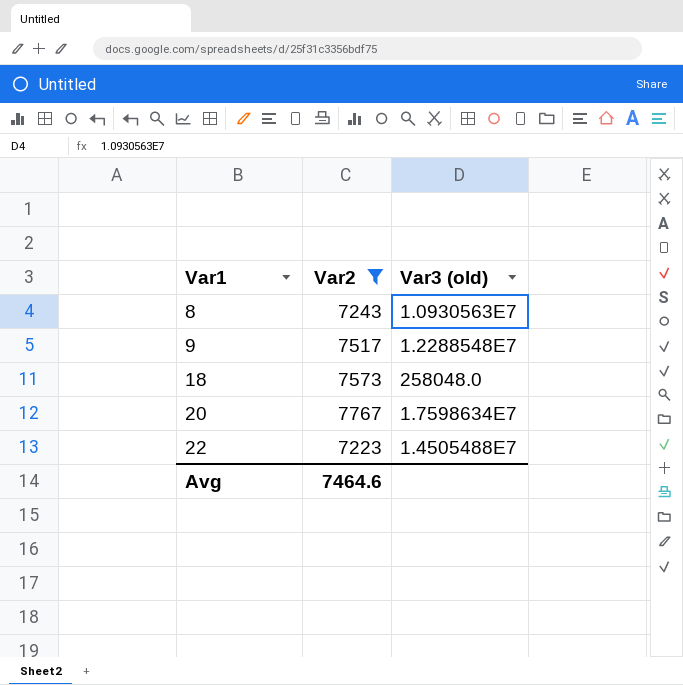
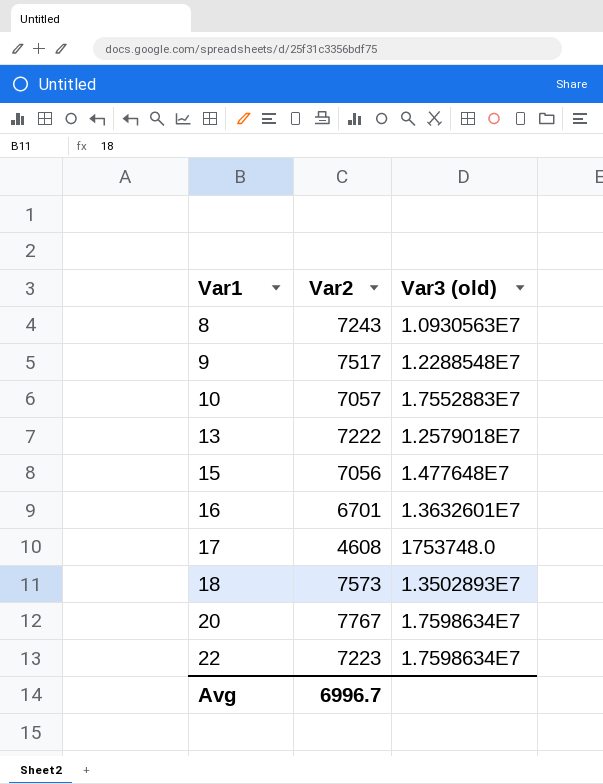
filter: Var2 >= 7223 -> none
18 | Var3 (old): 258048.0 -> 1.3502893E7
22 | Var3 (old): 1.4505488E7 -> 1.7598634E7
Avg | Var2: 7464.6 -> 6996.7

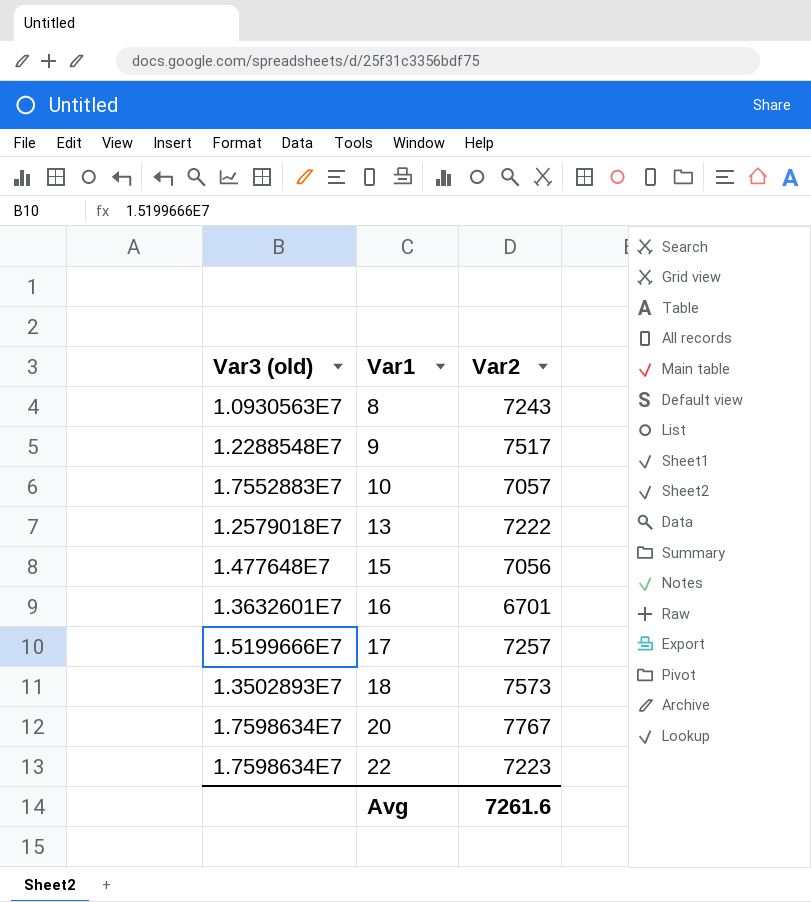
column Var3 (old) | position: 3 -> 1
17 | Var3 (old): 1753748.0 -> 1.5199666E7
17 | Var2: 4608 -> 7257
Avg | Var2: 6996.7 -> 7261.6

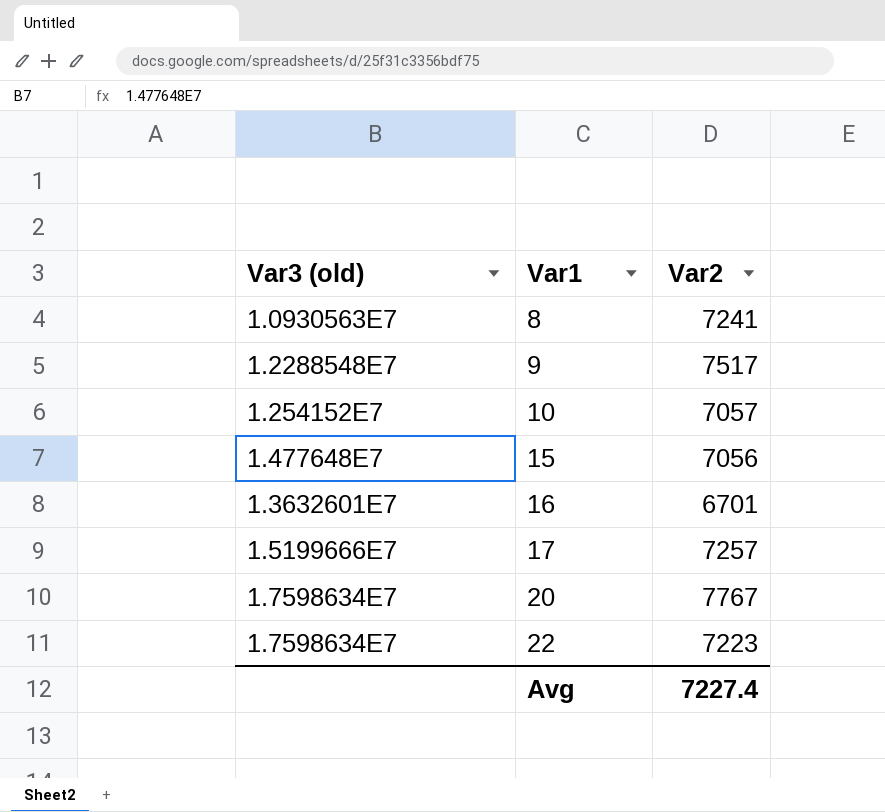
row 13: 1.2579018E7 | 7222 -> none
row 18: 1.3502893E7 | 7573 -> none
8 | Var2: 7243 -> 7241
10 | Var3 (old): 1.7552883E7 -> 1.254152E7
Avg | Var2: 7261.6 -> 7227.4

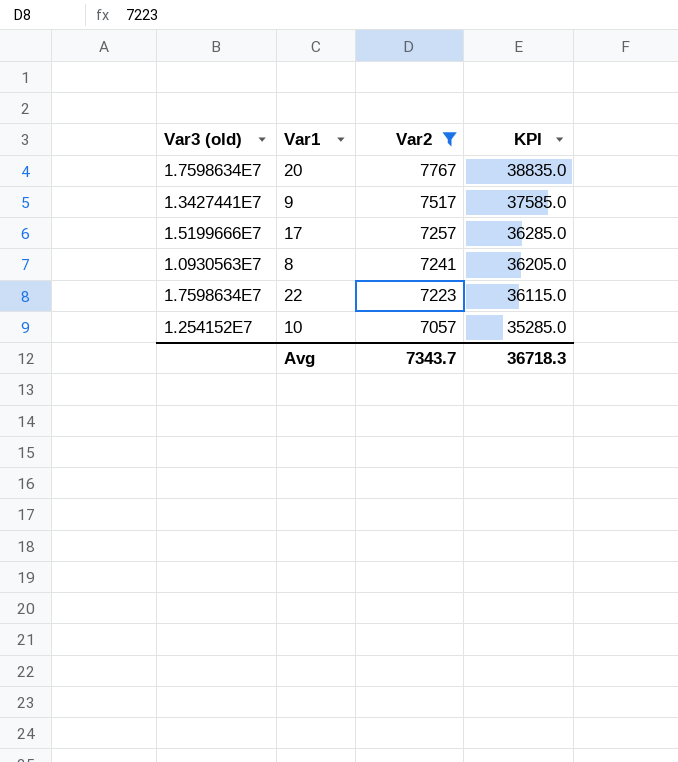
filter: none -> Var2 >= 7057
row order: Var1 ascending -> Var2 descending
column KPI | formula: none -> [Var2] * 5
9 | Var3 (old): 1.2288548E7 -> 1.3427441E7
Avg | Var2: 7227.4 -> 7343.7

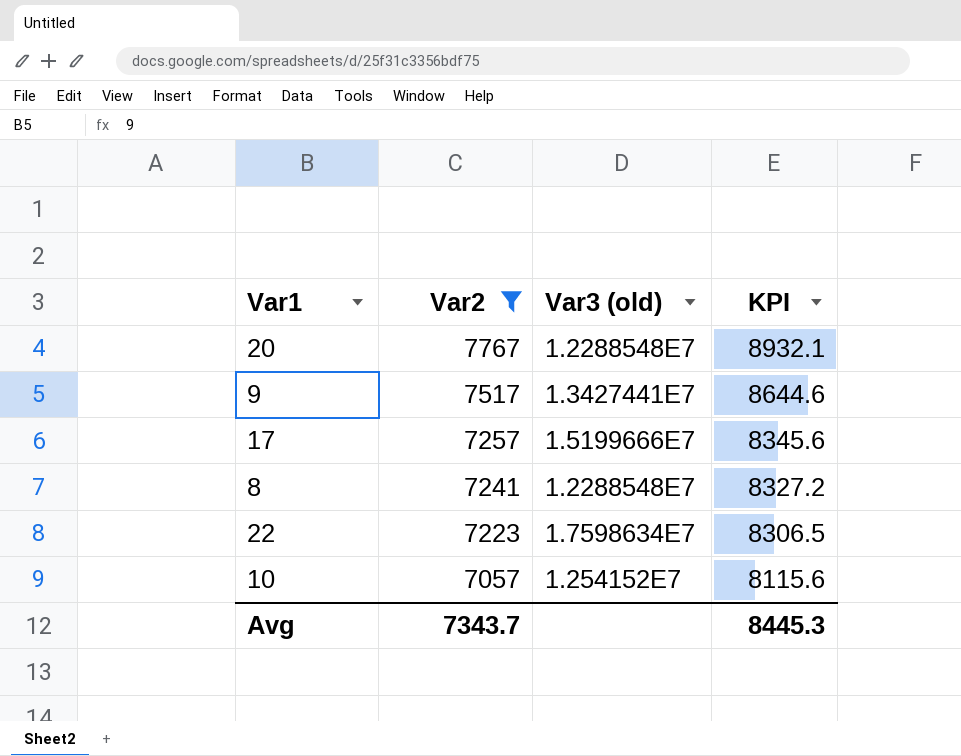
column Var3 (old) | position: 1 -> 3
column KPI | formula: [Var2] * 5 -> [Var2] * 1.15
20 | Var3 (old): 1.7598634E7 -> 1.2288548E7
8 | Var3 (old): 1.0930563E7 -> 1.2288548E7
Avg | KPI: 36718.3 -> 8445.3

